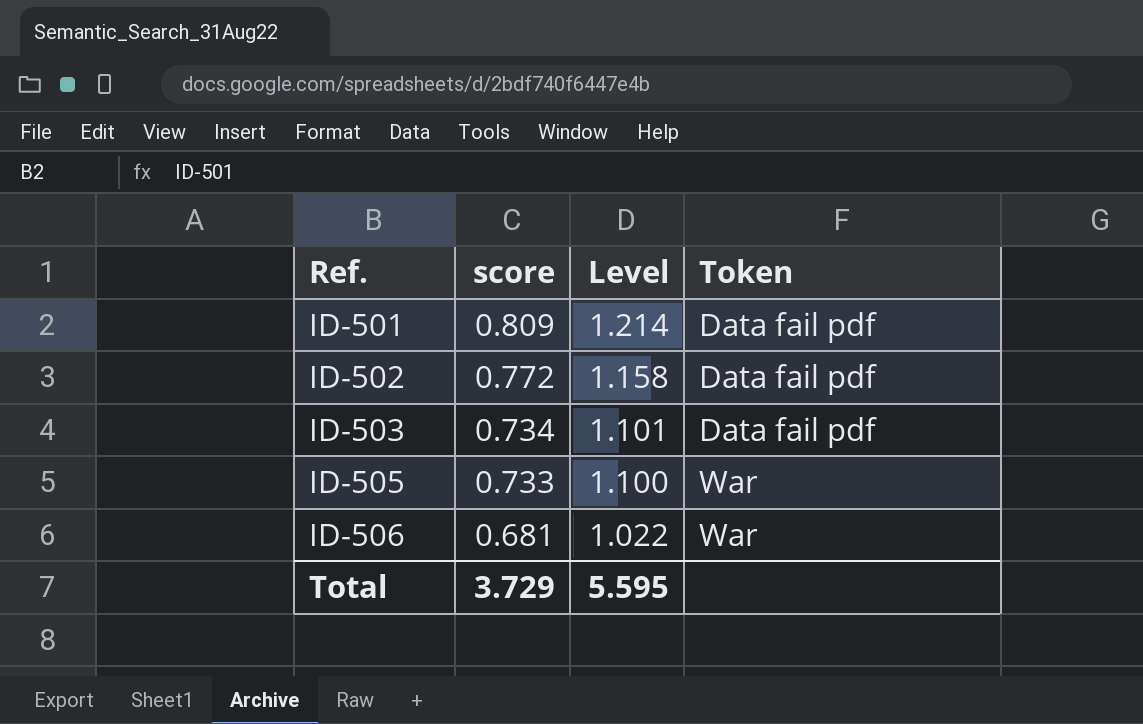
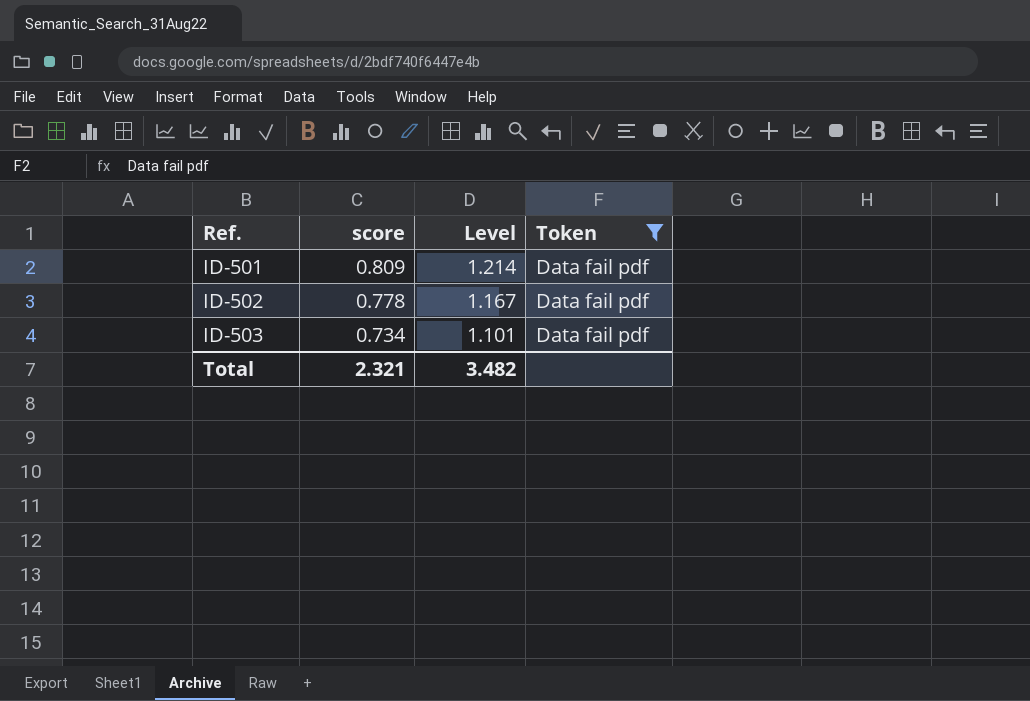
filter: none -> Token = Data fail pdf
ID-502 | score: 0.772 -> 0.778
ID-502 | Level: 1.158 -> 1.167
Total | score: 3.729 -> 2.321
Total | Level: 5.595 -> 3.482

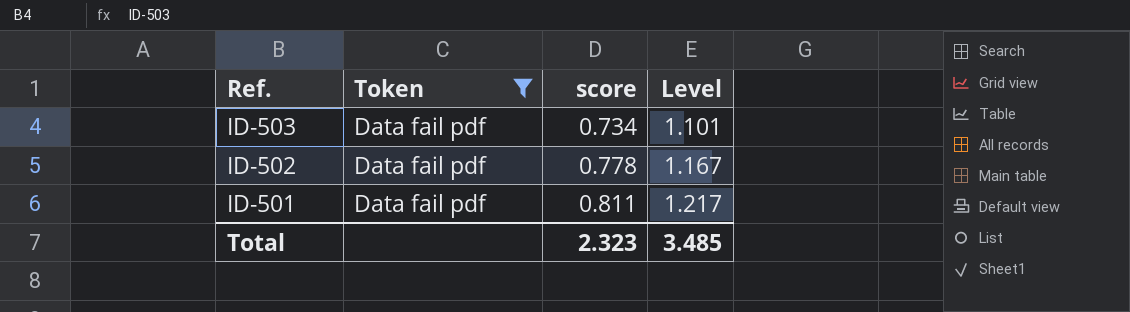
row order: Ref. ascending -> Ref. descending
column Token | position: 4 -> 2
ID-501 | score: 0.809 -> 0.811
ID-501 | Level: 1.214 -> 1.217
Total | score: 2.321 -> 2.323
Total | Level: 3.482 -> 3.485

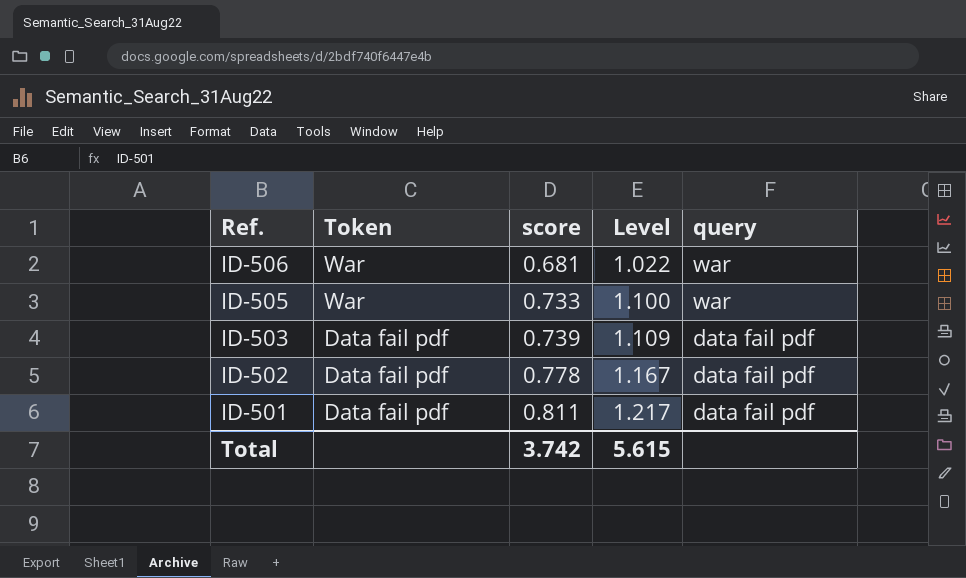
filter: Token = Data fail pdf -> none
column query | position: none -> 5
ID-503 | score: 0.734 -> 0.739
ID-503 | Level: 1.101 -> 1.109
Total | score: 2.323 -> 3.742
Total | Level: 3.485 -> 5.615

